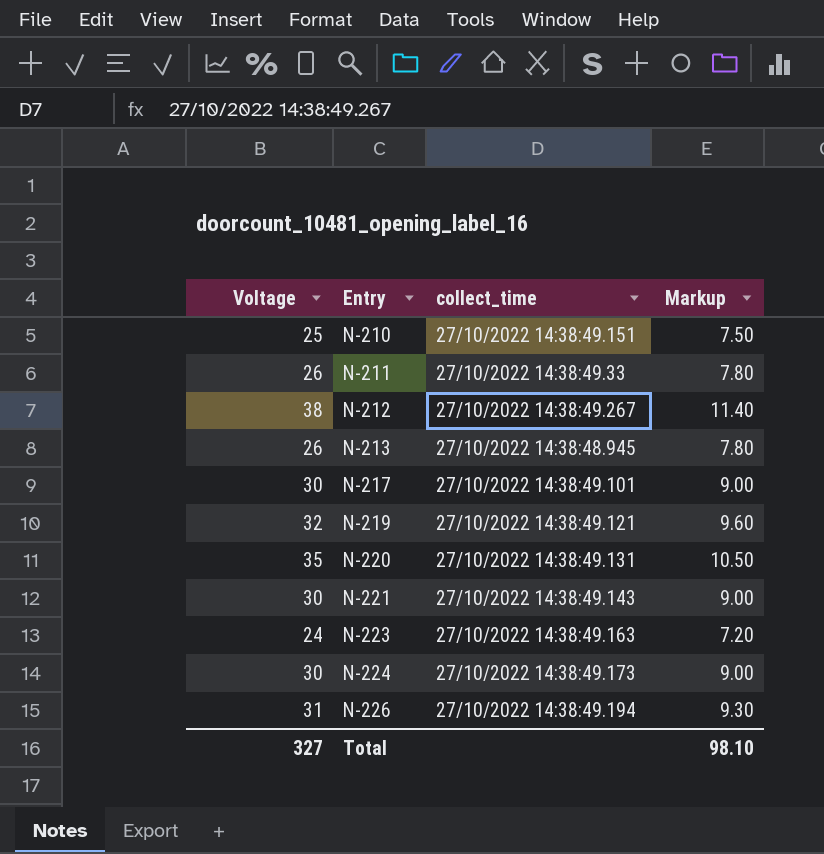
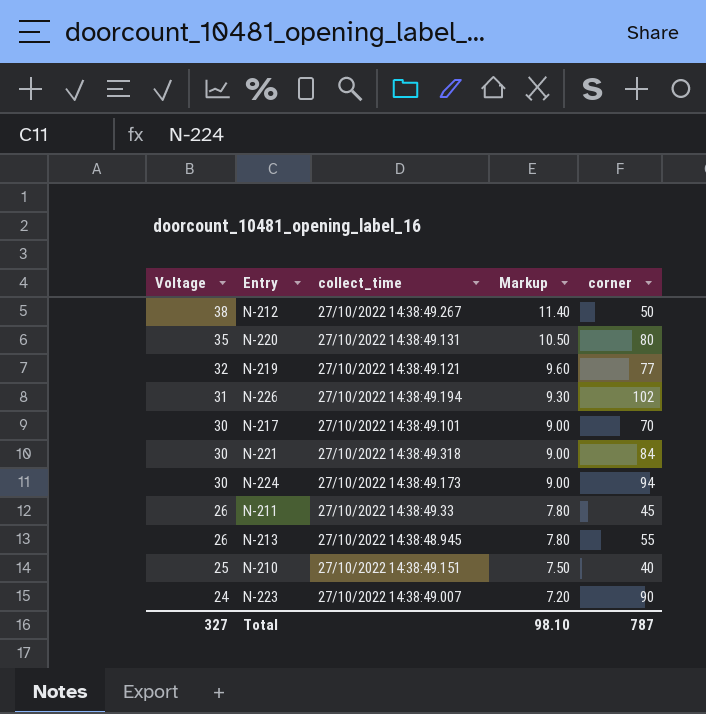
row order: Entry ascending -> Voltage descending
column corner | position: none -> 5
N-221 | collect_time: 27/10/2022 14:38:49.143 -> 27/10/2022 14:38:49.318
N-223 | collect_time: 27/10/2022 14:38:49.163 -> 27/10/2022 14:38:49.007

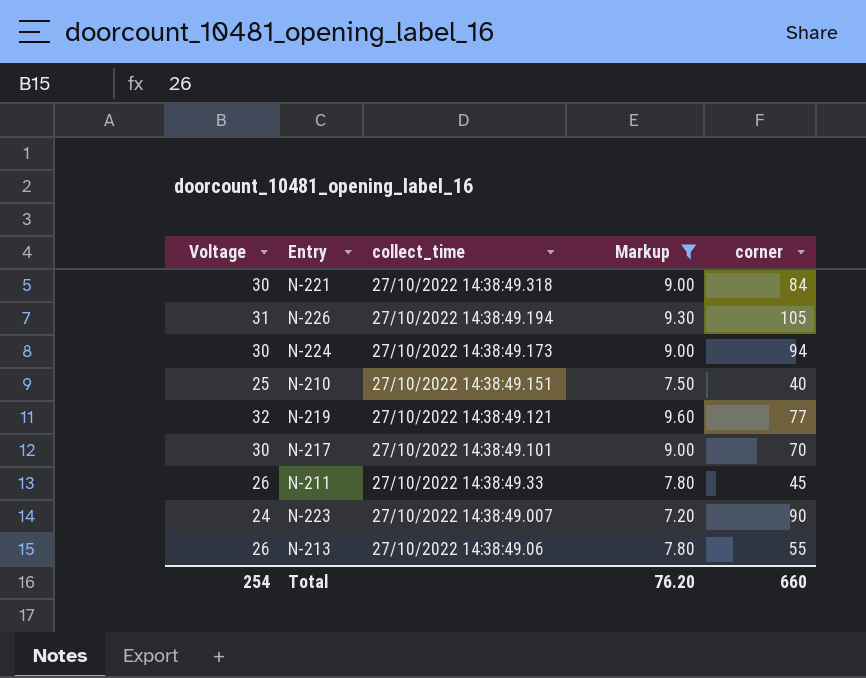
filter: none -> Markup <= 9.60
row order: Voltage descending -> collect_time descending
N-226 | corner: 102 -> 105
N-213 | collect_time: 27/10/2022 14:38:48.945 -> 27/10/2022 14:38:49.06
Total | Voltage: 327 -> 254
Total | Markup: 98.10 -> 76.20
Total | corner: 787 -> 660

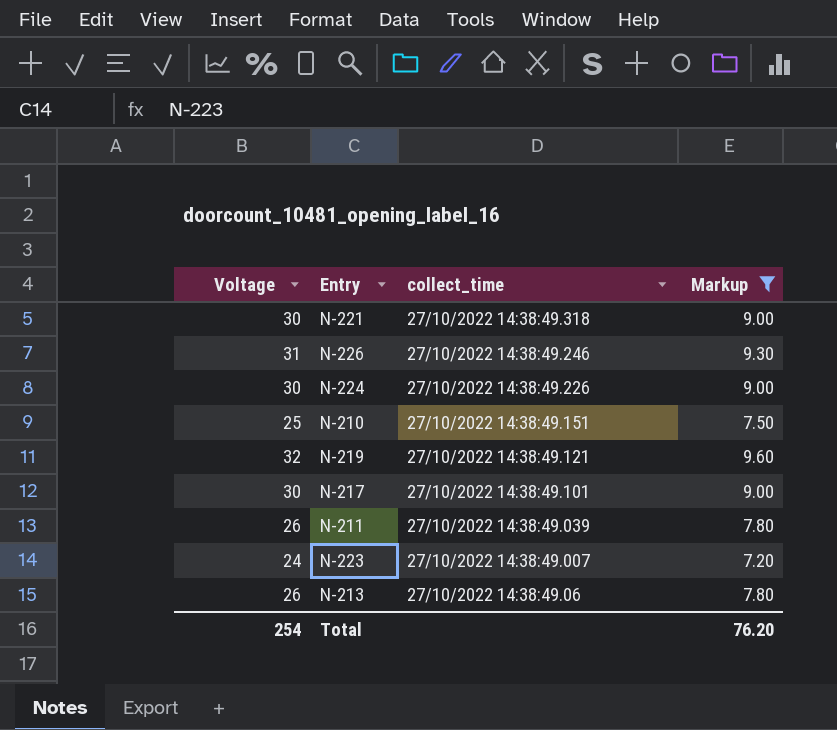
column corner | position: 5 -> none
N-226 | collect_time: 27/10/2022 14:38:49.194 -> 27/10/2022 14:38:49.246
N-224 | collect_time: 27/10/2022 14:38:49.173 -> 27/10/2022 14:38:49.226
N-211 | collect_time: 27/10/2022 14:38:49.33 -> 27/10/2022 14:38:49.039

